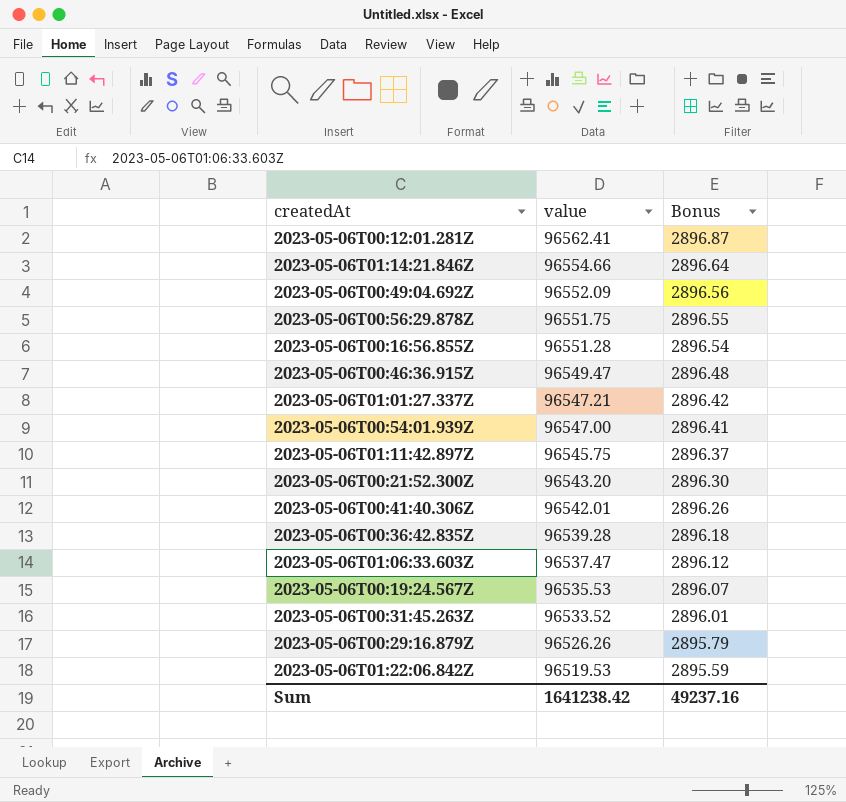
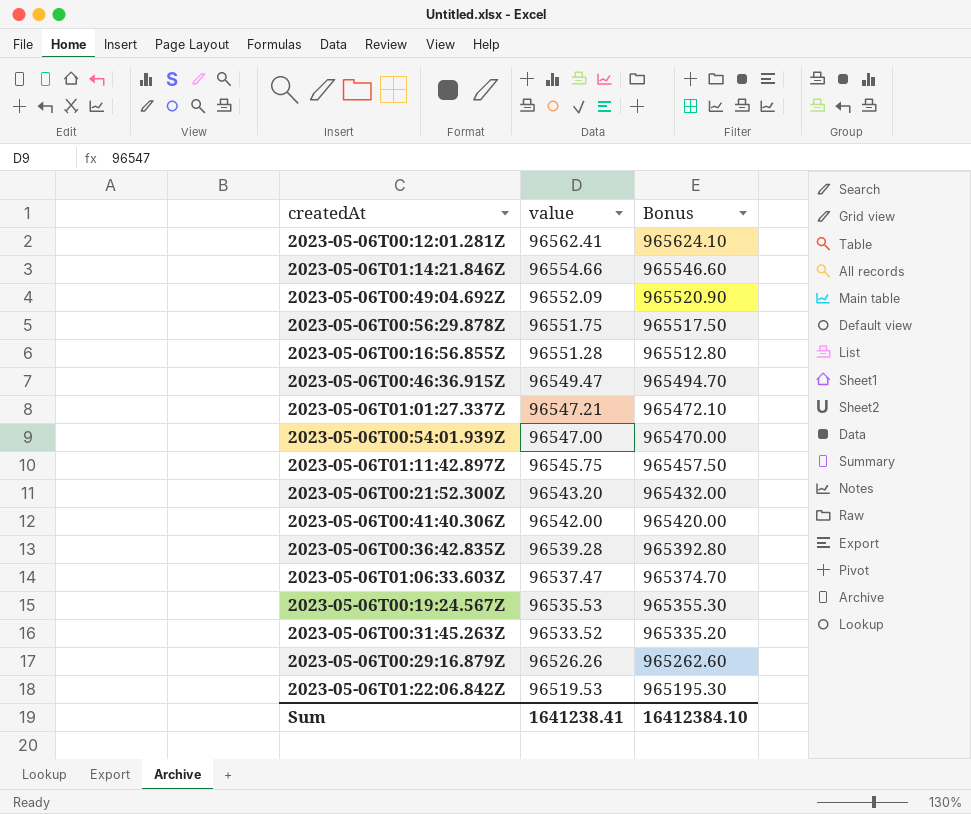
column Bonus | formula: [value] * 0.03 -> [value] * 10
2023-05-06T00:41:40.306Z | value: 96542.01 -> 96542.00
Sum | value: 1641238.42 -> 1641238.41
Sum | Bonus: 49237.16 -> 16412384.10

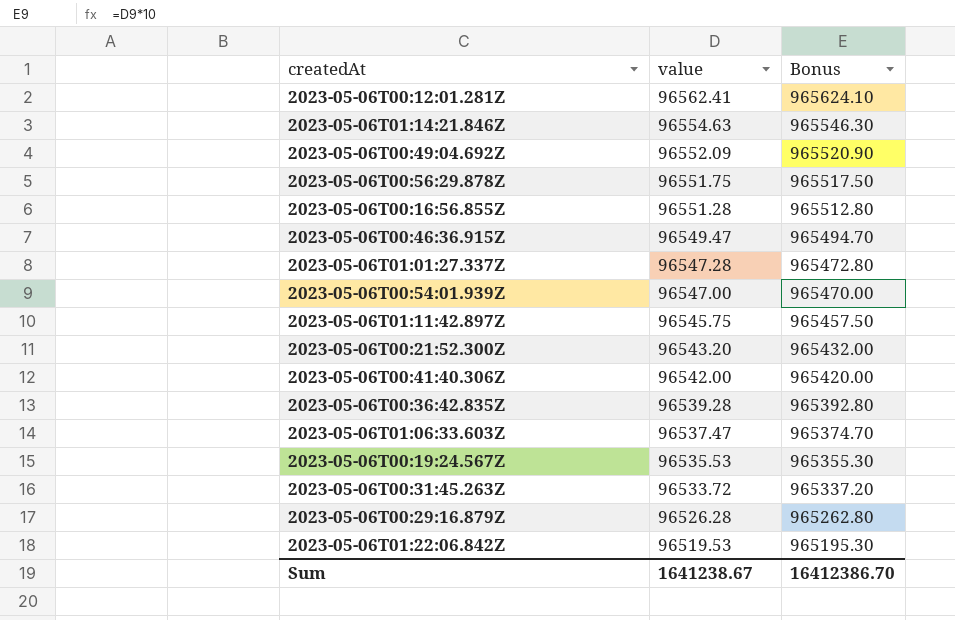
2023-05-06T01:14:21.846Z | value: 96554.66 -> 96554.63
2023-05-06T01:14:21.846Z | Bonus: 965546.60 -> 965546.30
2023-05-06T01:01:27.337Z | value: 96547.21 -> 96547.28
2023-05-06T01:01:27.337Z | Bonus: 965472.10 -> 965472.80
2023-05-06T00:31:45.263Z | value: 96533.52 -> 96533.72
2023-05-06T00:31:45.263Z | Bonus: 965335.20 -> 965337.20
2023-05-06T00:29:16.879Z | value: 96526.26 -> 96526.28
2023-05-06T00:29:16.879Z | Bonus: 965262.60 -> 965262.80
Sum | value: 1641238.41 -> 1641238.67
Sum | Bonus: 16412384.10 -> 16412386.70

